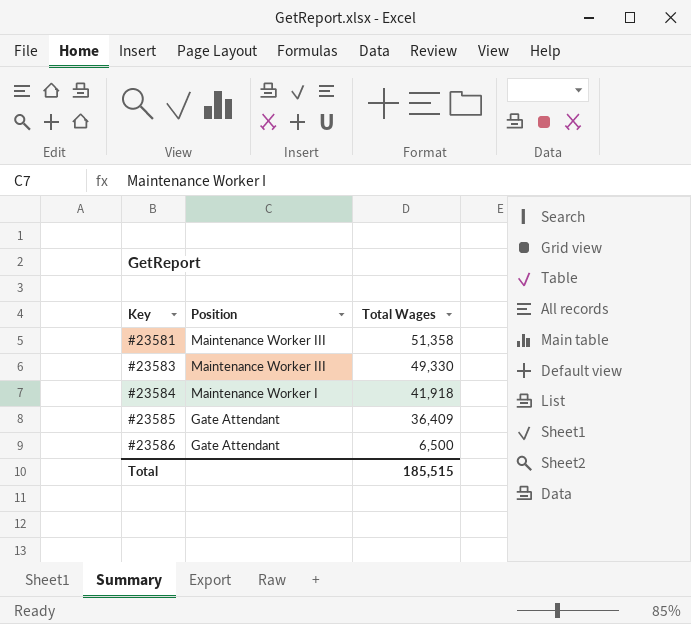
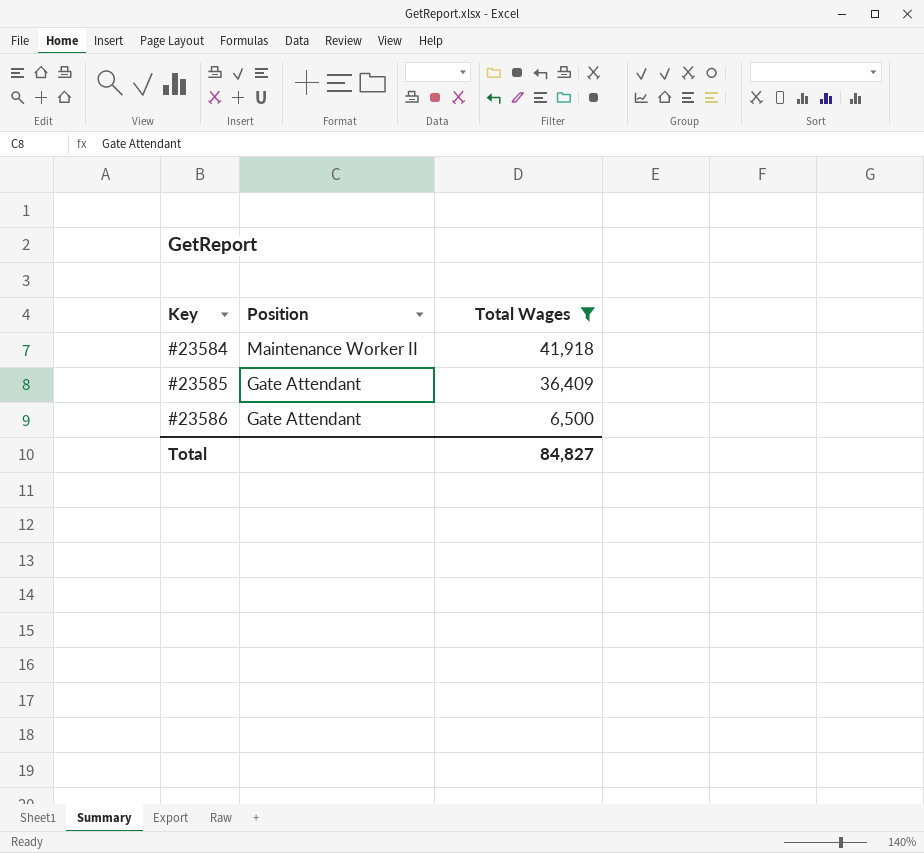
filter: none -> Total Wages <= 41,918
#23584 | Position: Maintenance Worker I -> Maintenance Worker II
Total | Total Wages: 185,515 -> 84,827

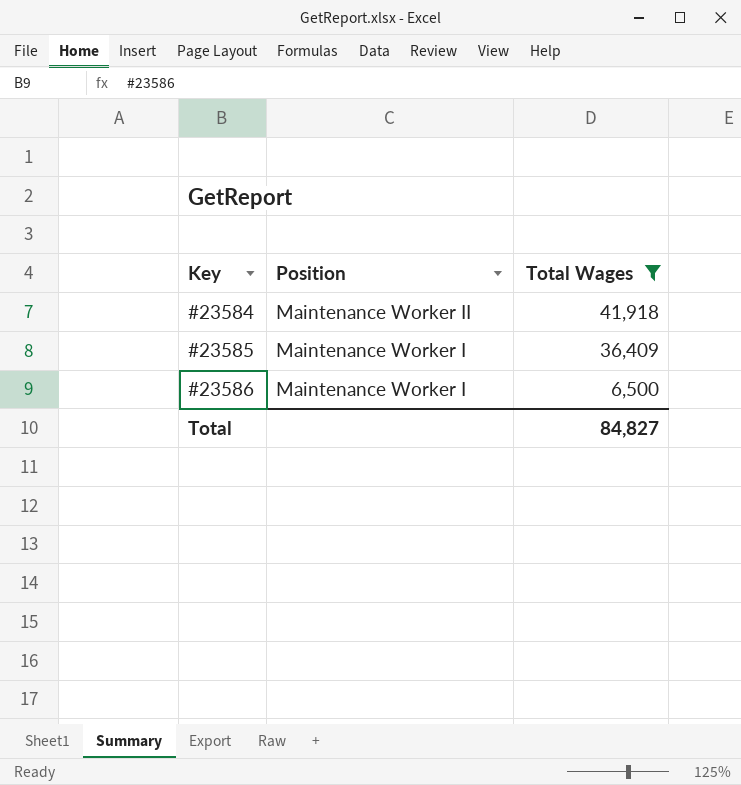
#23585 | Position: Gate Attendant -> Maintenance Worker I
#23586 | Position: Gate Attendant -> Maintenance Worker I

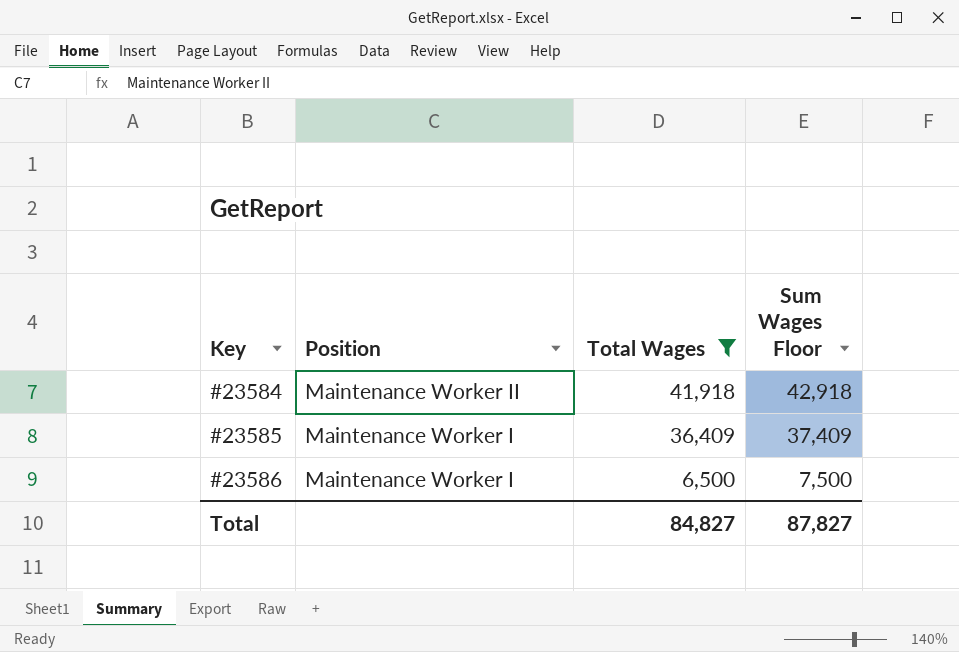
column Sum Wages Floor | formula: none -> [Total Wages] + 1000

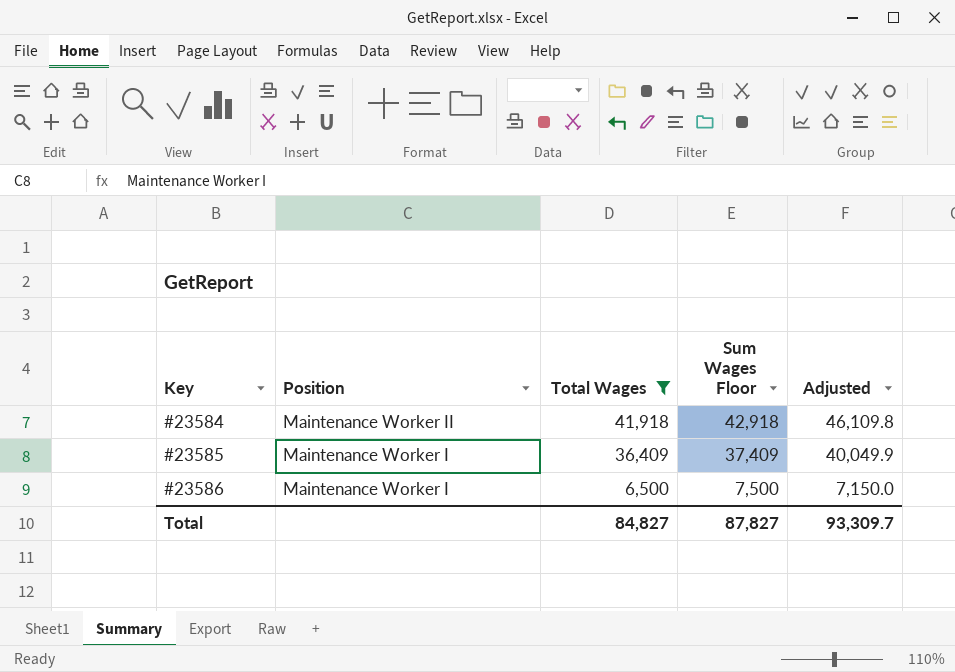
column Adjusted | formula: none -> [Total Wages] * 1.1

